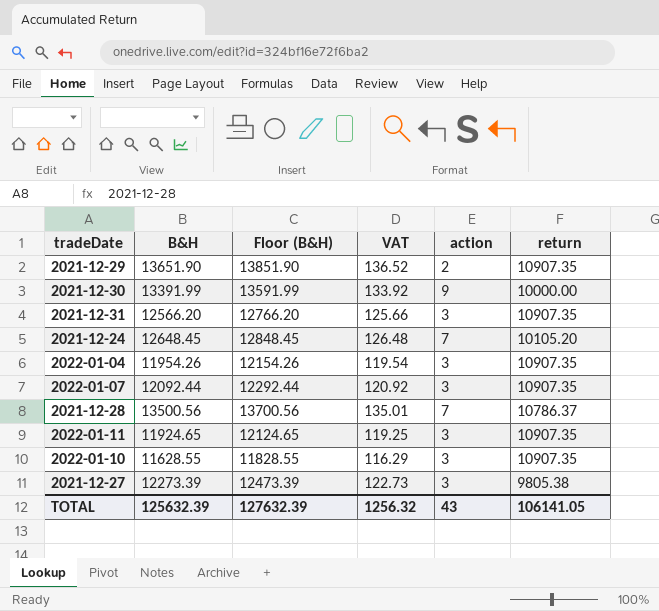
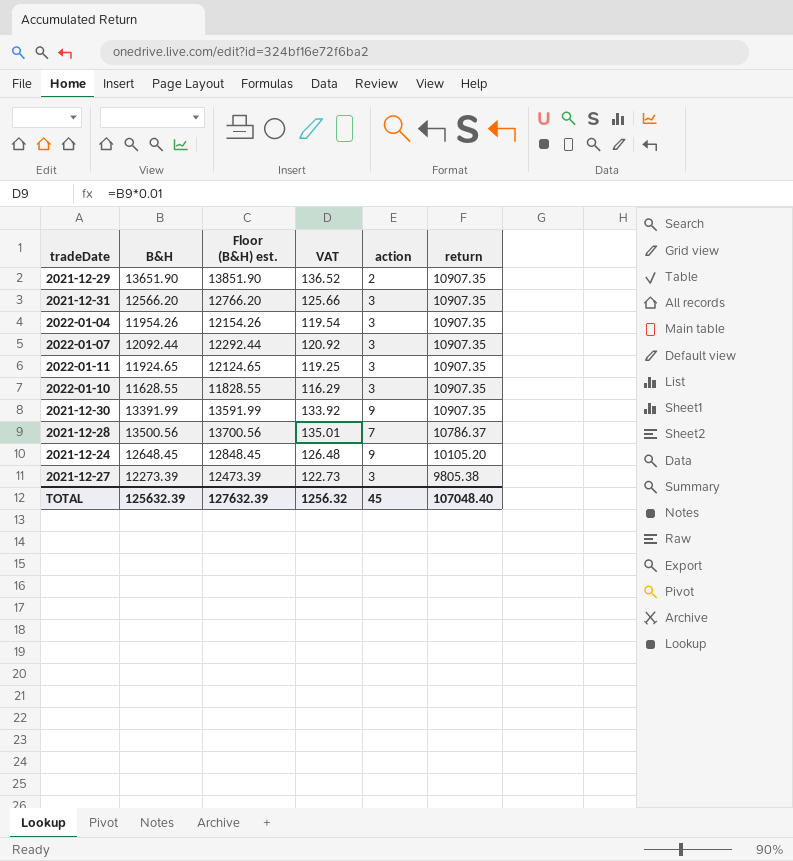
row order: none -> return descending
column name: Floor (B&H) -> Floor (B&H) est.
2021-12-30 | return: 10000.00 -> 10907.35
2021-12-24 | action: 7 -> 9
TOTAL | action: 43 -> 45
TOTAL | return: 106141.05 -> 107048.40

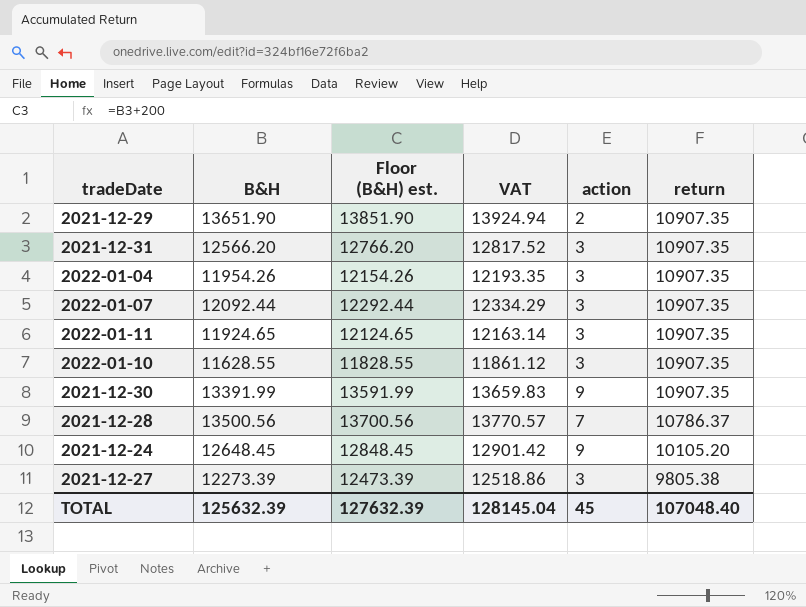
column VAT | formula: [B&H] * 0.01 -> [B&H] * 1.02
TOTAL | VAT: 1256.32 -> 128145.04

